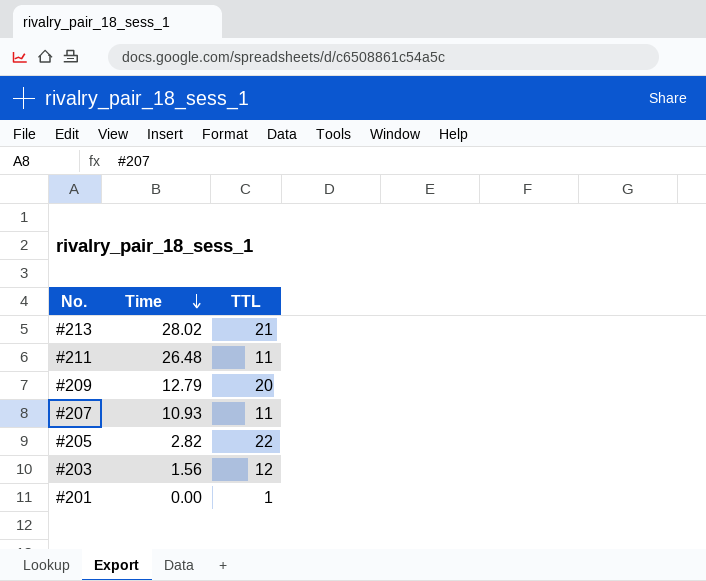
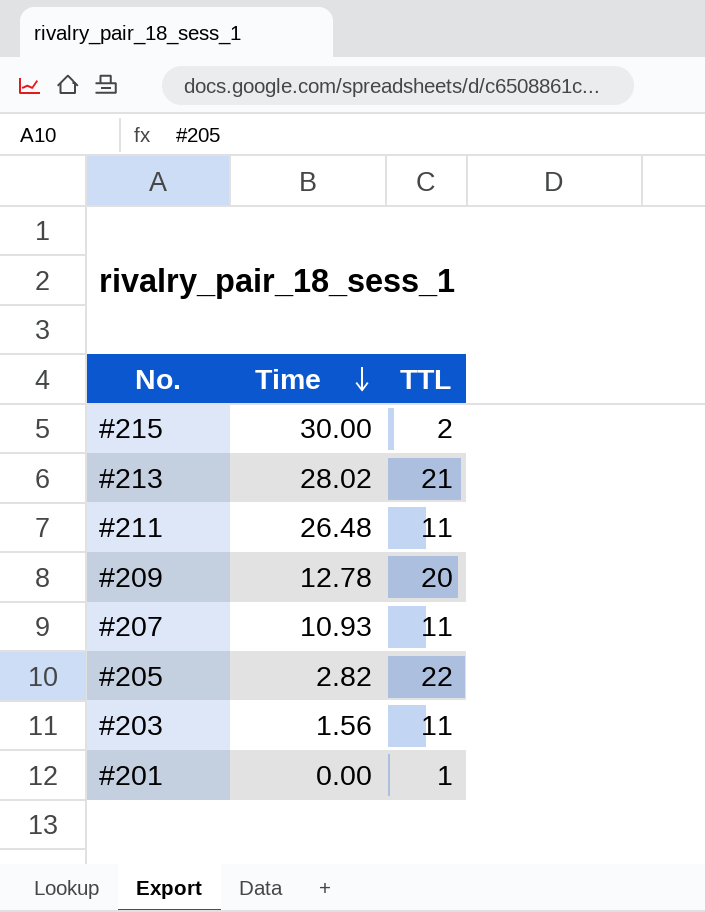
row #215: none -> 30.00 | 2
#209 | Time: 12.79 -> 12.78
#203 | TTL: 12 -> 11

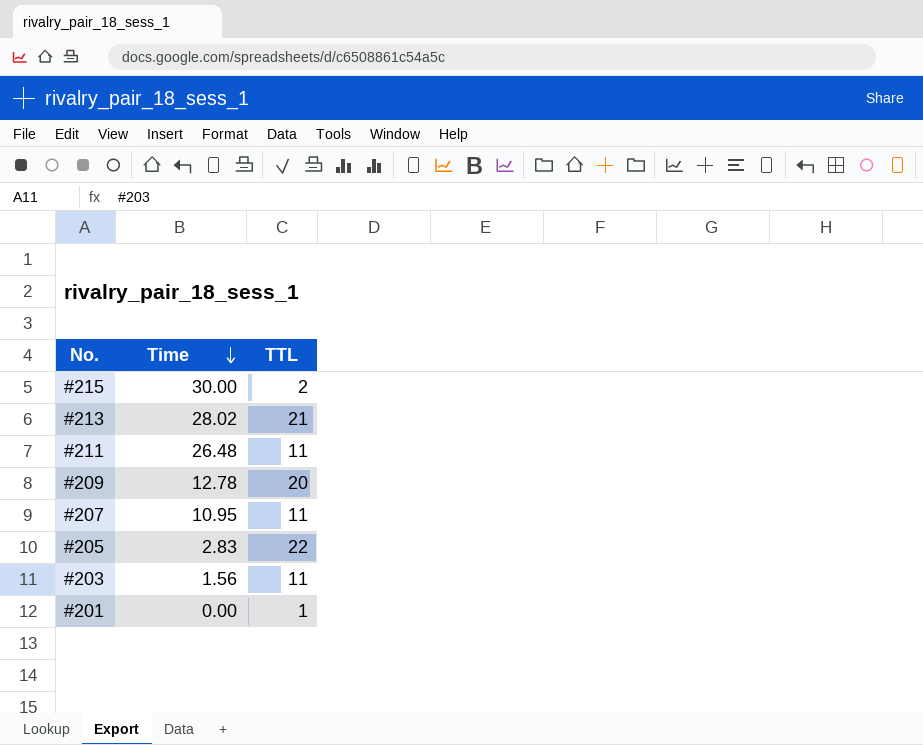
#207 | Time: 10.93 -> 10.95
#205 | Time: 2.82 -> 2.83

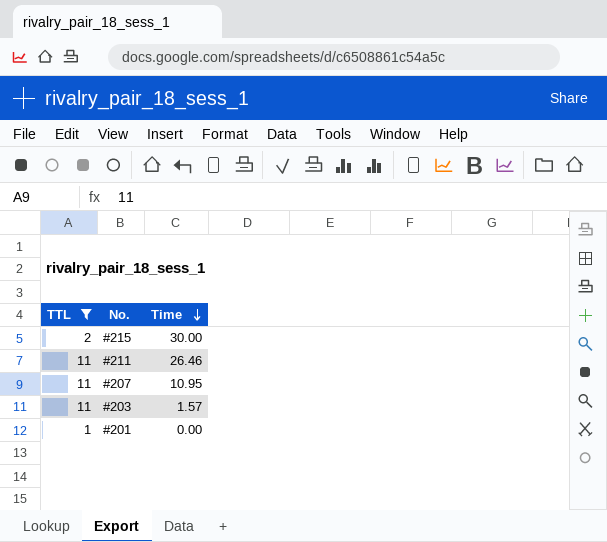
filter: none -> TTL <= 11
column TTL | position: 3 -> 1
#211 | Time: 26.48 -> 26.46
#203 | Time: 1.56 -> 1.57

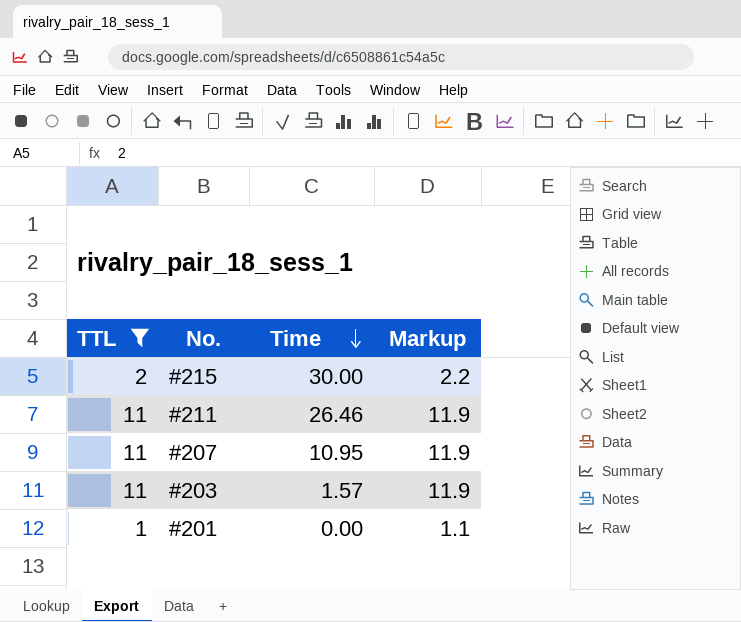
column Markup | formula: none -> [TTL] * 1.08

